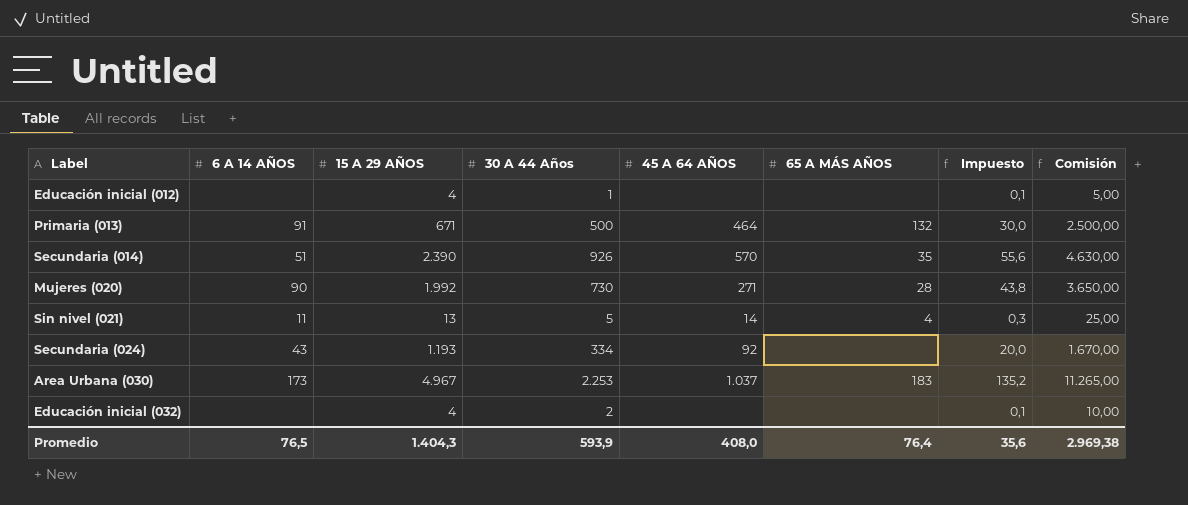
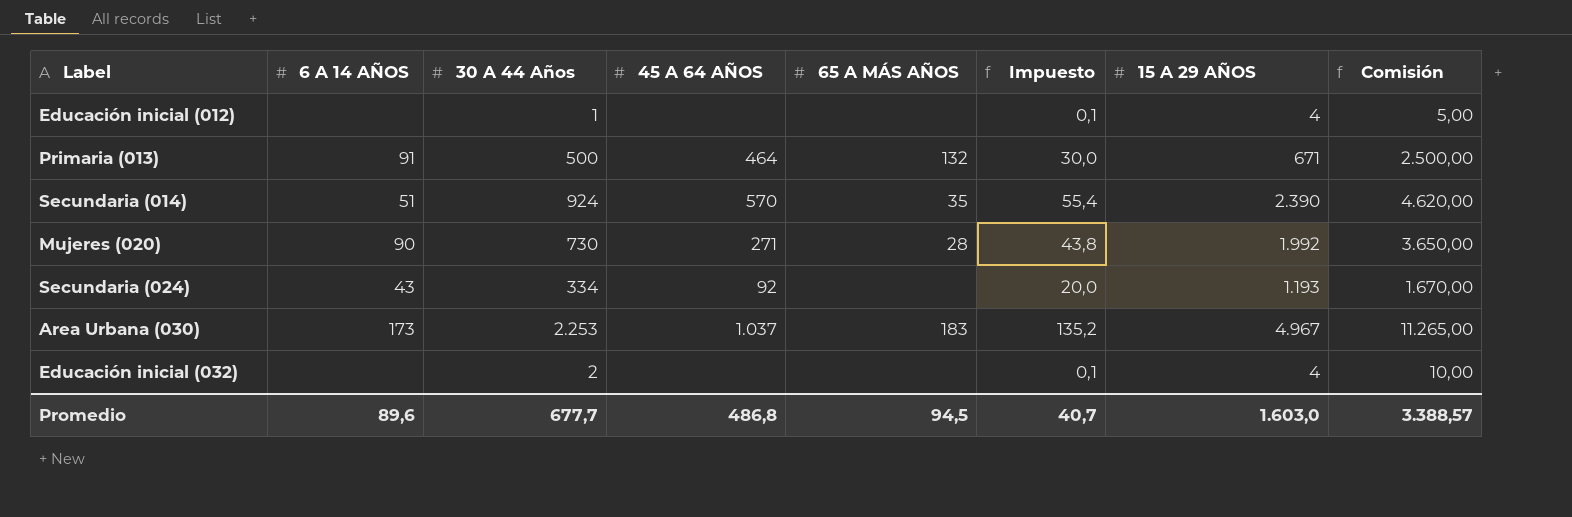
column 15 A 29 AÑOS | position: 3 -> 7
row Sin nivel (021): 11 | 13 | 5 | 14 | 4 | 0,3 | 25,00 -> none
Secundaria (014) | 30 A 44 Años: 926 -> 924
Secundaria (014) | Impuesto: 55,6 -> 55,4
Secundaria (014) | Comisión: 4.630,00 -> 4.620,00
Promedio | 6 A 14 AÑOS: 76,5 -> 89,6
Promedio | 30 A 44 Años: 593,9 -> 677,7
Promedio | 45 A 64 AÑOS: 408,0 -> 486,8
Promedio | 65 A MÁS AÑOS: 76,4 -> 94,5
Promedio | Impuesto: 35,6 -> 40,7
Promedio | 15 A 29 AÑOS: 1.404,3 -> 1.603,0
Promedio | Comisión: 2.969,38 -> 3.388,57

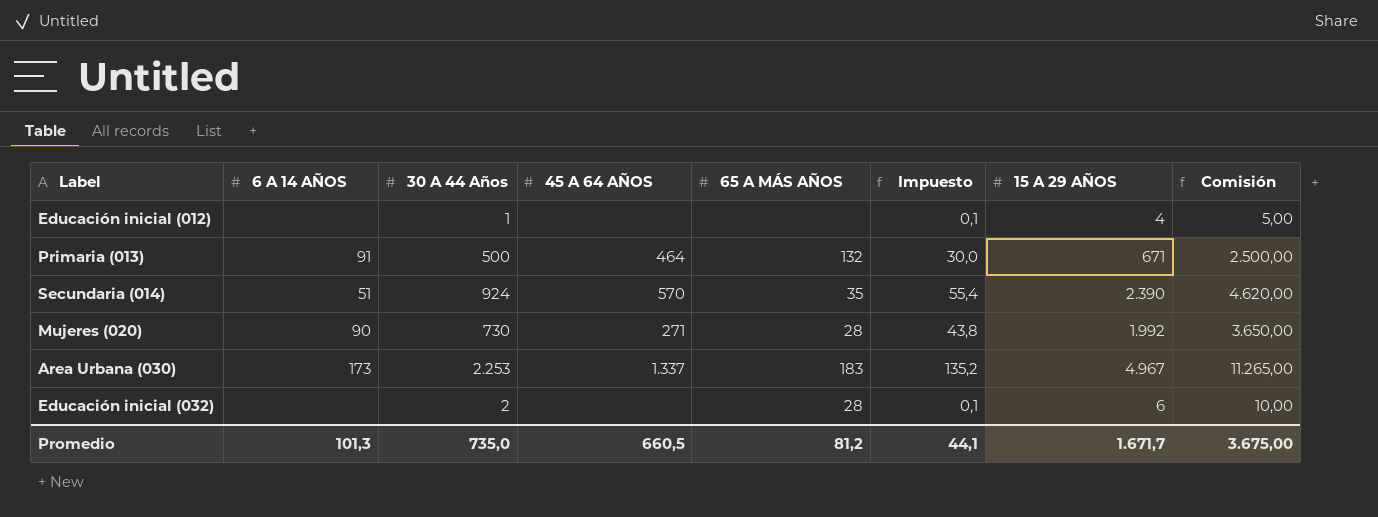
row Secundaria (024): 43 | 334 | 92 | none | 20,0 | 1.193 | 1.670,00 -> none
Area Urbana (030) | 45 A 64 AÑOS: 1.037 -> 1.337
Educación inicial (032) | 65 A MÁS AÑOS: none -> 28
Educación inicial (032) | 15 A 29 AÑOS: 4 -> 6
Promedio | 6 A 14 AÑOS: 89,6 -> 101,3
Promedio | 30 A 44 Años: 677,7 -> 735,0
Promedio | 45 A 64 AÑOS: 486,8 -> 660,5
Promedio | 65 A MÁS AÑOS: 94,5 -> 81,2
Promedio | Impuesto: 40,7 -> 44,1
Promedio | 15 A 29 AÑOS: 1.603,0 -> 1.671,7
Promedio | Comisión: 3.388,57 -> 3.675,00

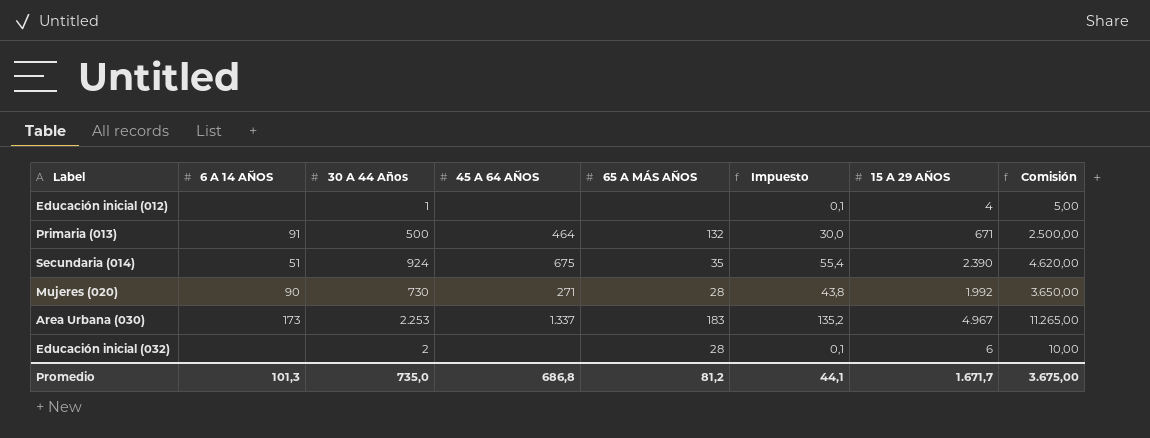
Secundaria (014) | 45 A 64 AÑOS: 570 -> 675
Promedio | 45 A 64 AÑOS: 660,5 -> 686,8

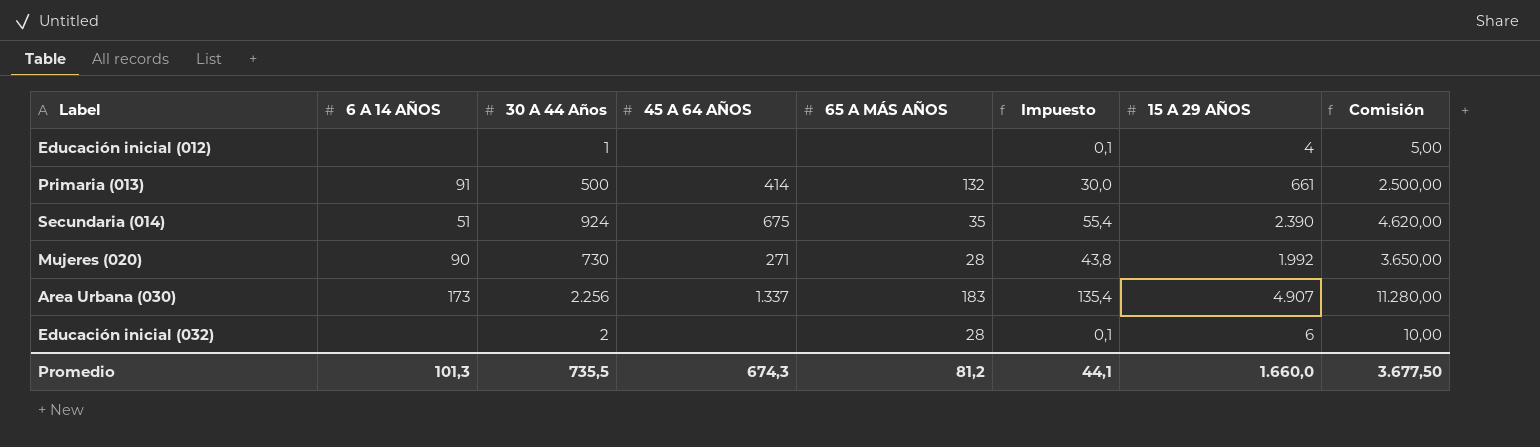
Primaria (013) | 45 A 64 AÑOS: 464 -> 414
Primaria (013) | 15 A 29 AÑOS: 671 -> 661
Area Urbana (030) | 30 A 44 Años: 2.253 -> 2.256
Area Urbana (030) | Impuesto: 135,2 -> 135,4
Area Urbana (030) | 15 A 29 AÑOS: 4.967 -> 4.907
Area Urbana (030) | Comisión: 11.265,00 -> 11.280,00
Promedio | 30 A 44 Años: 735,0 -> 735,5
Promedio | 45 A 64 AÑOS: 686,8 -> 674,3
Promedio | 15 A 29 AÑOS: 1.671,7 -> 1.660,0
Promedio | Comisión: 3.675,00 -> 3.677,50

